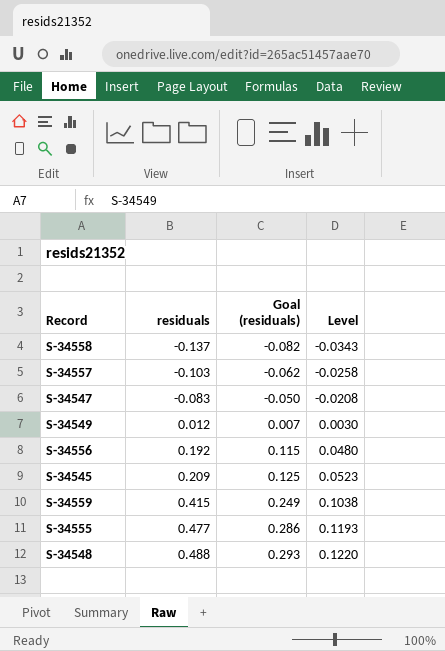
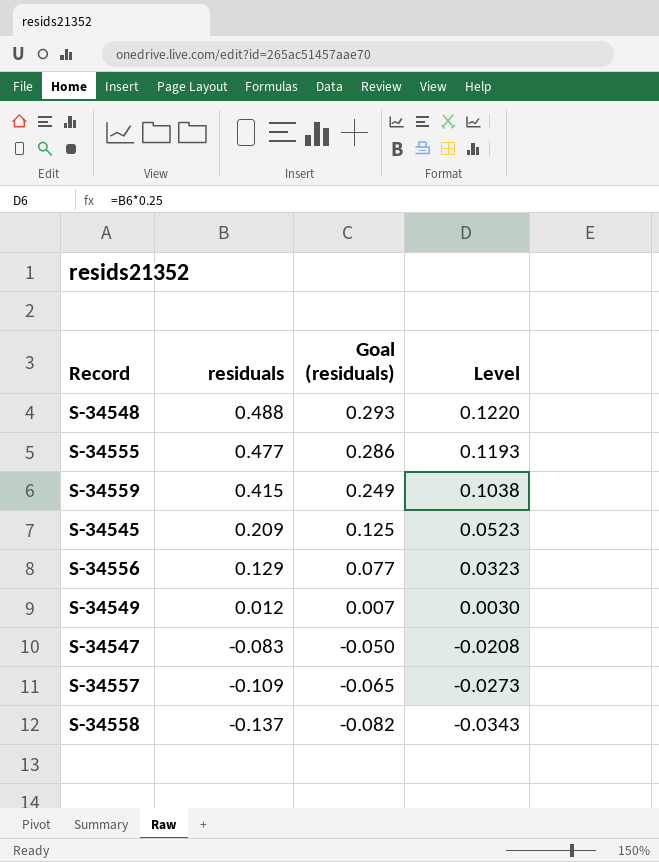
row order: residuals ascending -> residuals descending
S-34556 | residuals: 0.192 -> 0.129
S-34556 | Goal (residuals): 0.115 -> 0.077
S-34556 | Level: 0.0480 -> 0.0323
S-34557 | residuals: -0.103 -> -0.109
S-34557 | Goal (residuals): -0.062 -> -0.065
S-34557 | Level: -0.0258 -> -0.0273

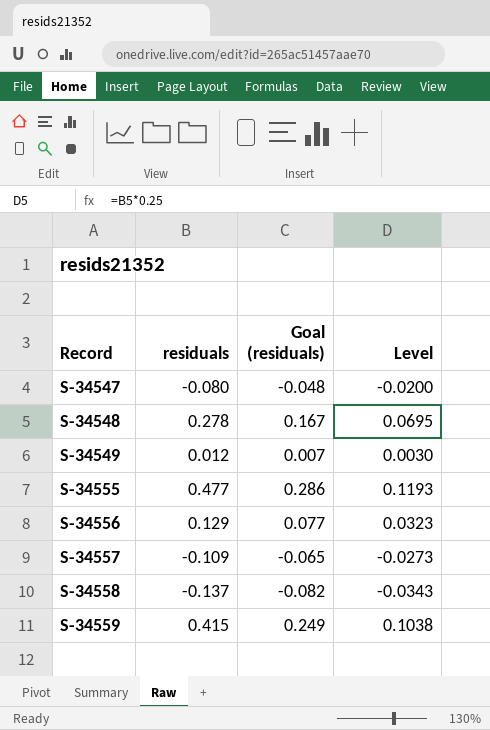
row order: residuals descending -> Record ascending
row S-34545: 0.209 | 0.125 | 0.0523 -> none
S-34547 | residuals: -0.083 -> -0.080
S-34547 | Goal (residuals): -0.050 -> -0.048
S-34547 | Level: -0.0208 -> -0.0200
S-34548 | residuals: 0.488 -> 0.278
S-34548 | Goal (residuals): 0.293 -> 0.167
S-34548 | Level: 0.1220 -> 0.0695

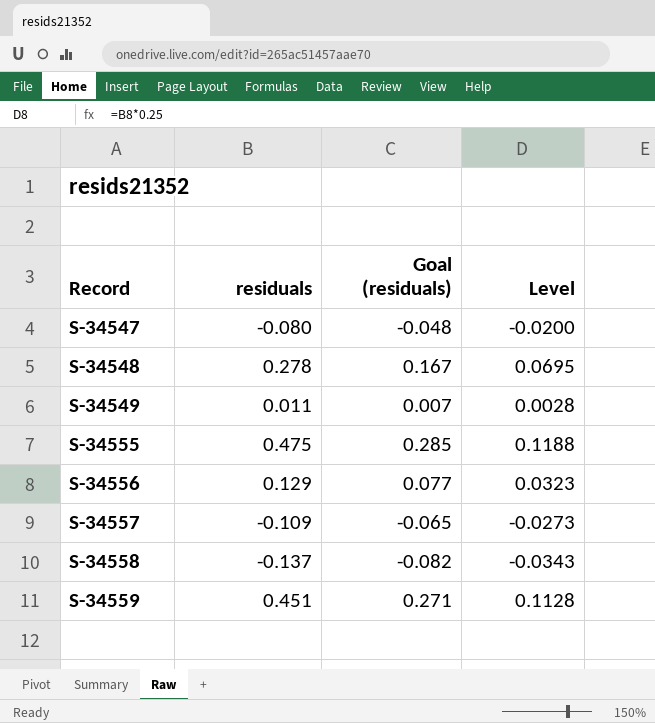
S-34549 | residuals: 0.012 -> 0.011
S-34549 | Level: 0.0030 -> 0.0028
S-34555 | residuals: 0.477 -> 0.475
S-34555 | Goal (residuals): 0.286 -> 0.285
S-34555 | Level: 0.1193 -> 0.1188
S-34559 | residuals: 0.415 -> 0.451
S-34559 | Goal (residuals): 0.249 -> 0.271
S-34559 | Level: 0.1038 -> 0.1128

